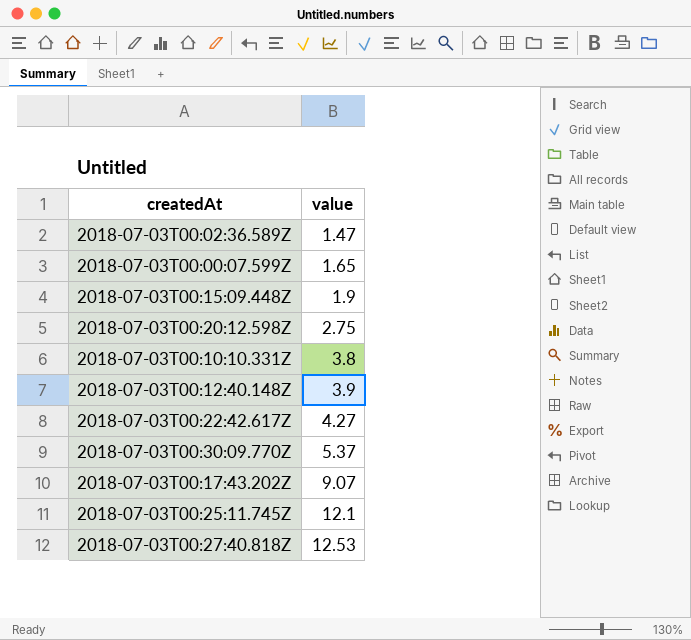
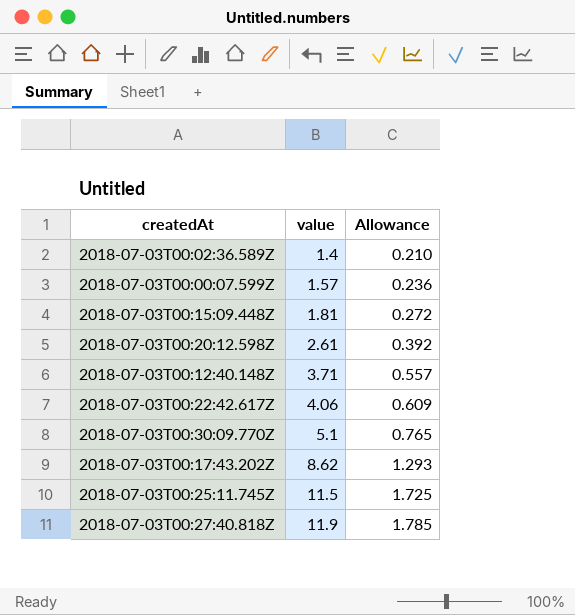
column Allowance | formula: none -> [value] * 0.15
row 2018-07-03T00:10:10.331Z: 3.8 -> none
2018-07-03T00:02:36.589Z | value: 1.47 -> 1.4
2018-07-03T00:00:07.599Z | value: 1.65 -> 1.57
2018-07-03T00:15:09.448Z | value: 1.9 -> 1.81
2018-07-03T00:20:12.598Z | value: 2.75 -> 2.61
2018-07-03T00:12:40.148Z | value: 3.9 -> 3.71
2018-07-03T00:22:42.617Z | value: 4.27 -> 4.06
2018-07-03T00:30:09.770Z | value: 5.37 -> 5.1
2018-07-03T00:17:43.202Z | value: 9.07 -> 8.62
2018-07-03T00:25:11.745Z | value: 12.1 -> 11.5
2018-07-03T00:27:40.818Z | value: 12.53 -> 11.9

